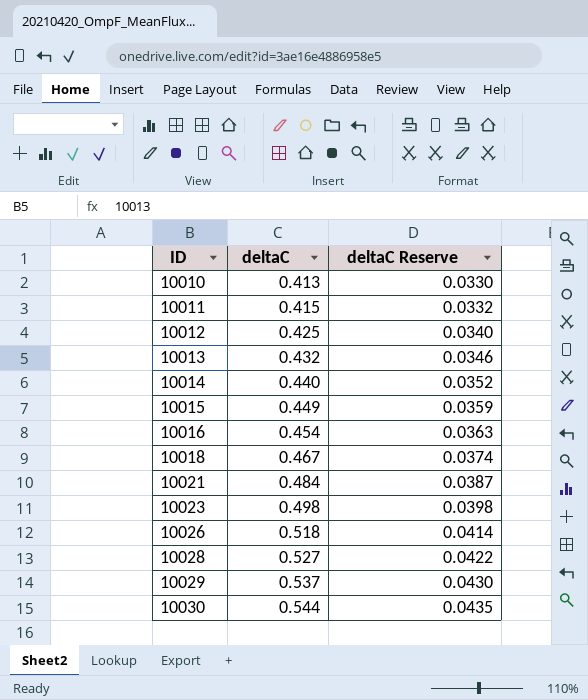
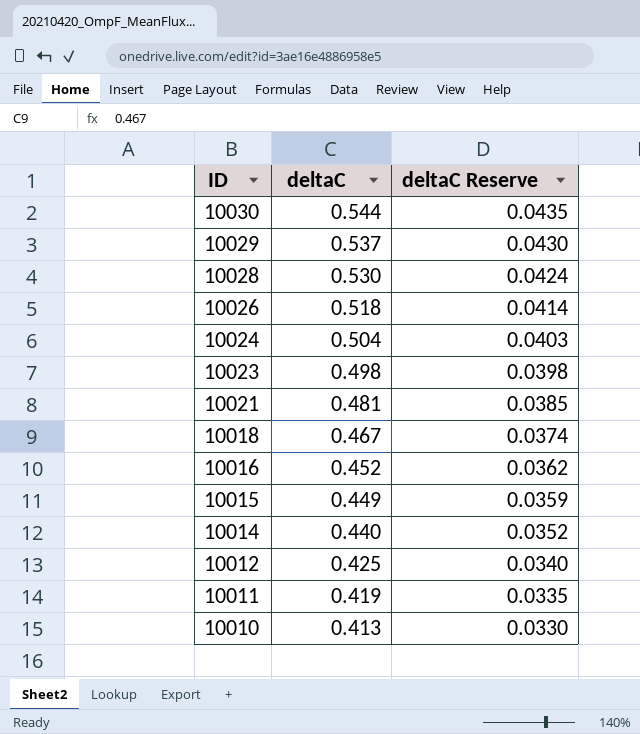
row order: ID ascending -> ID descending
row 10013: 0.432 | 0.0346 -> none
10028 | deltaC: 0.527 -> 0.530
10028 | deltaC Reserve: 0.0422 -> 0.0424
row 10024: none -> 0.504 | 0.0403
10021 | deltaC: 0.484 -> 0.481
10021 | deltaC Reserve: 0.0387 -> 0.0385
10016 | deltaC: 0.454 -> 0.452
10016 | deltaC Reserve: 0.0363 -> 0.0362
10011 | deltaC: 0.415 -> 0.419
10011 | deltaC Reserve: 0.0332 -> 0.0335

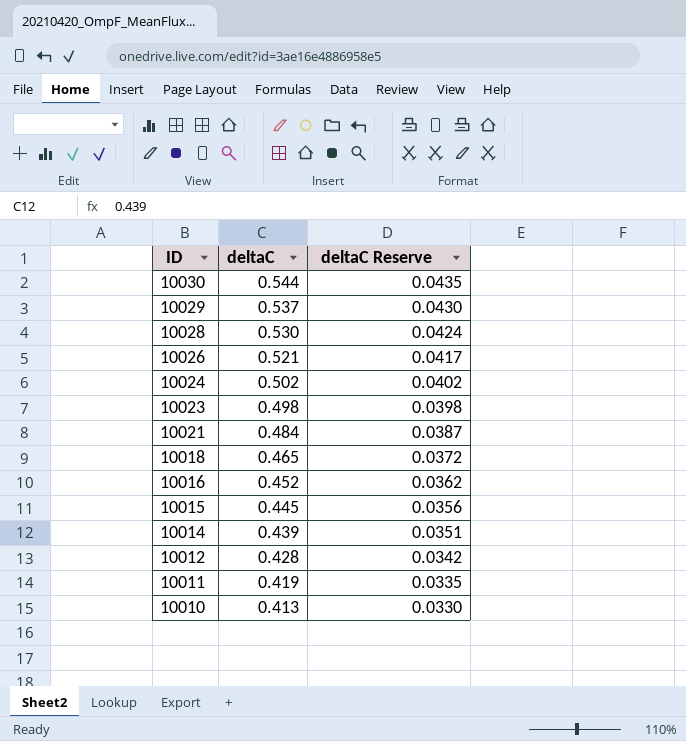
10026 | deltaC: 0.518 -> 0.521
10026 | deltaC Reserve: 0.0414 -> 0.0417
10024 | deltaC: 0.504 -> 0.502
10024 | deltaC Reserve: 0.0403 -> 0.0402
10021 | deltaC: 0.481 -> 0.484
10021 | deltaC Reserve: 0.0385 -> 0.0387
10018 | deltaC: 0.467 -> 0.465
10018 | deltaC Reserve: 0.0374 -> 0.0372
10015 | deltaC: 0.449 -> 0.445
10015 | deltaC Reserve: 0.0359 -> 0.0356
10014 | deltaC: 0.440 -> 0.439
10014 | deltaC Reserve: 0.0352 -> 0.0351
10012 | deltaC: 0.425 -> 0.428
10012 | deltaC Reserve: 0.0340 -> 0.0342

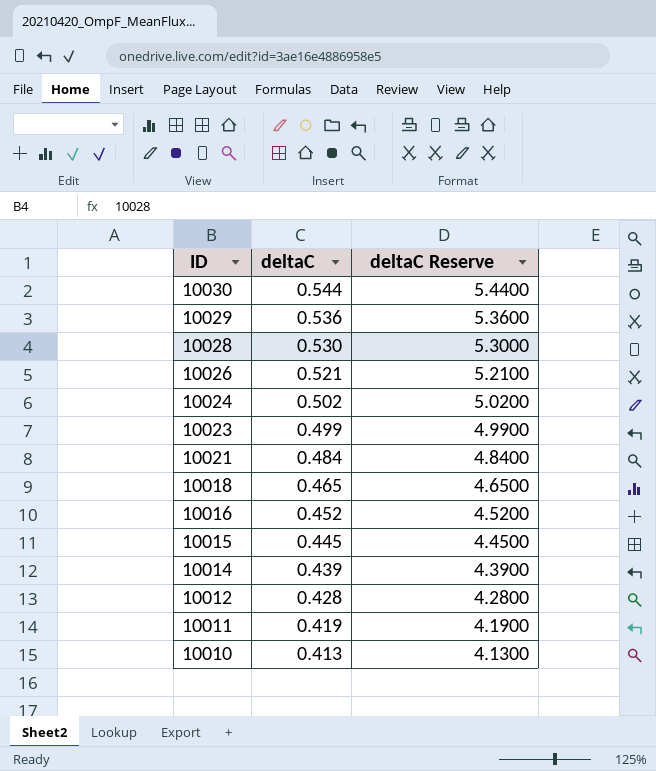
column deltaC Reserve | formula: [deltaC] * 0.08 -> [deltaC] * 10
10029 | deltaC: 0.537 -> 0.536
10023 | deltaC: 0.498 -> 0.499

